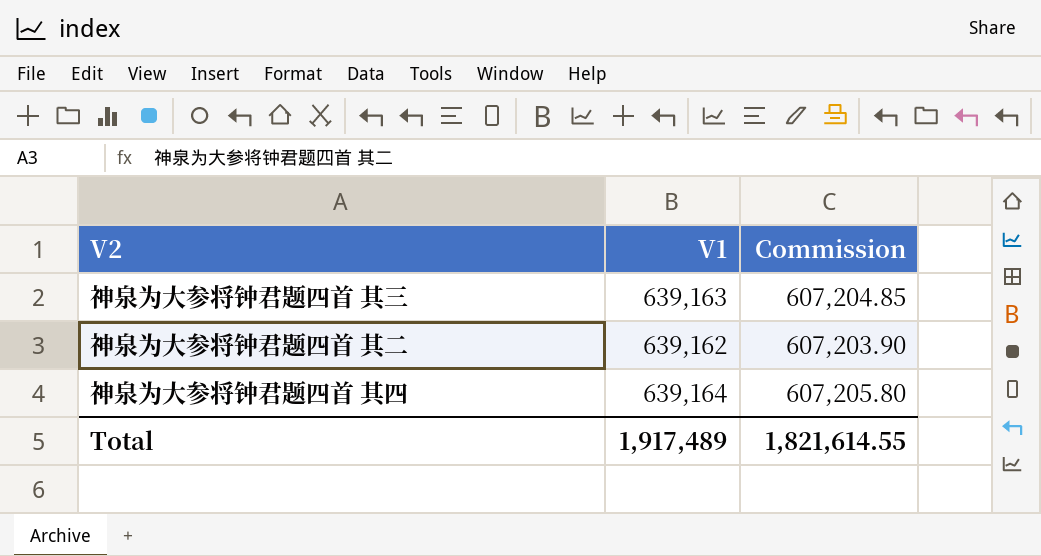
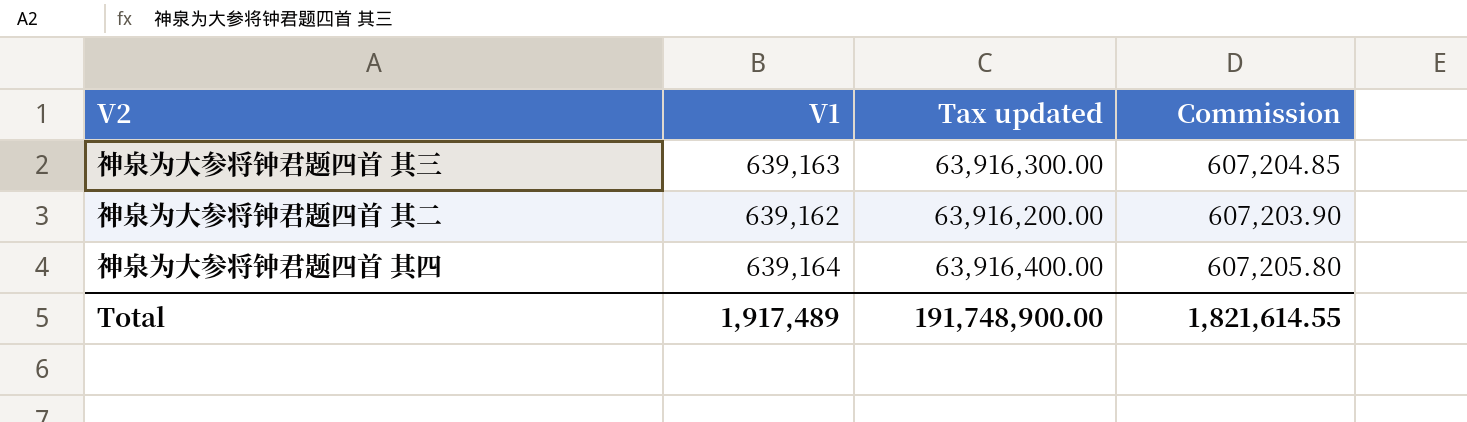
column Tax updated | formula: none -> [V1] * 100

